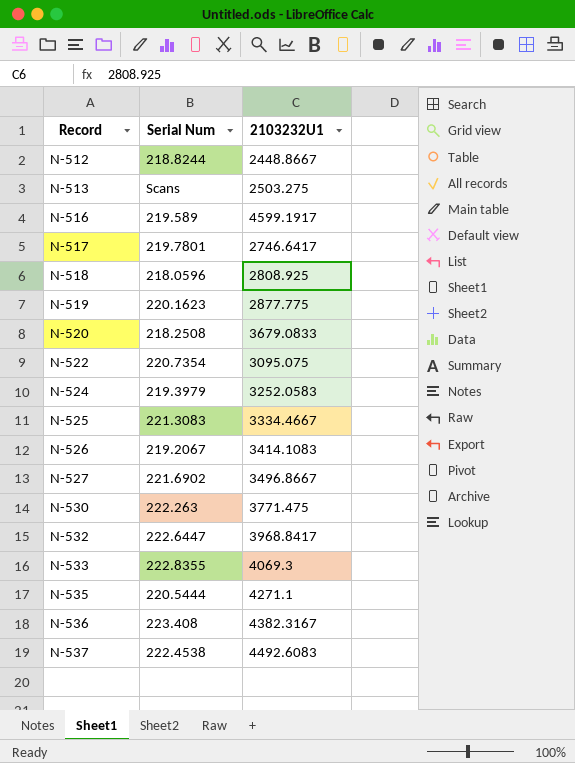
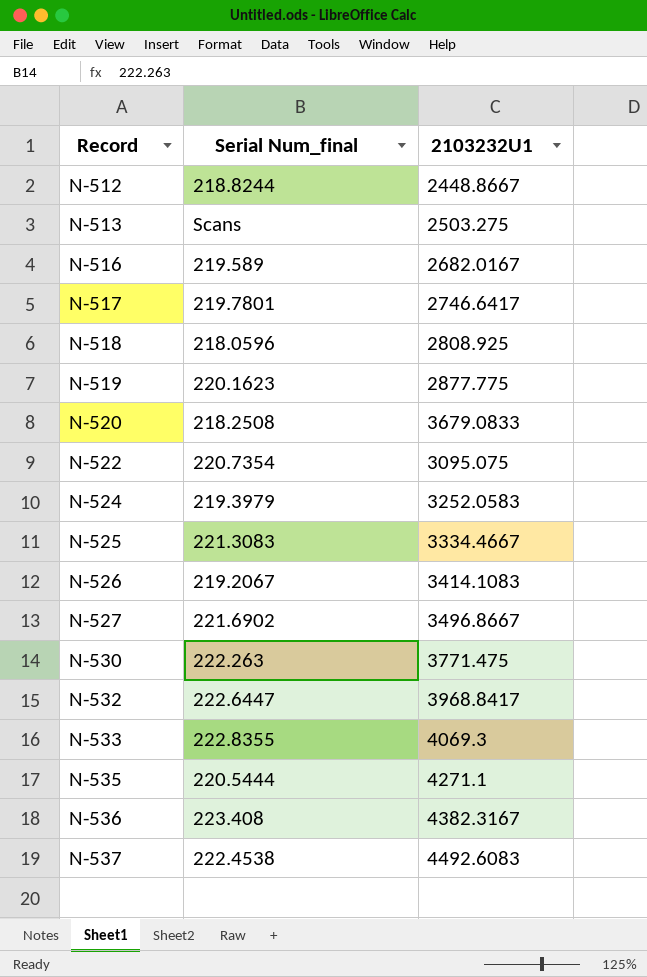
column name: Serial Num -> Serial Num_final
N-516 | 2103232U1: 4599.1917 -> 2682.0167

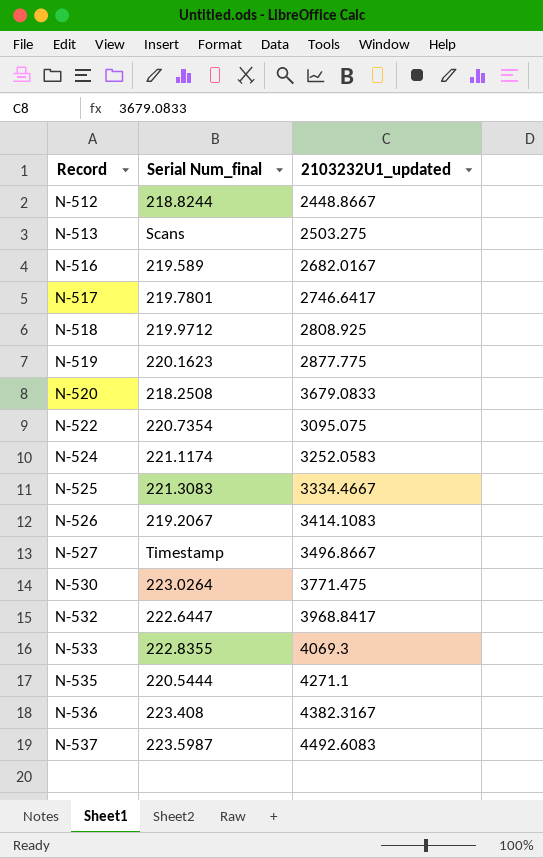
column name: 2103232U1 -> 2103232U1_updated
N-518 | Serial Num_final: 218.0596 -> 219.9712
N-524 | Serial Num_final: 219.3979 -> 221.1174
N-527 | Serial Num_final: 221.6902 -> Timestamp
N-530 | Serial Num_final: 222.263 -> 223.0264
N-537 | Serial Num_final: 222.4538 -> 223.5987

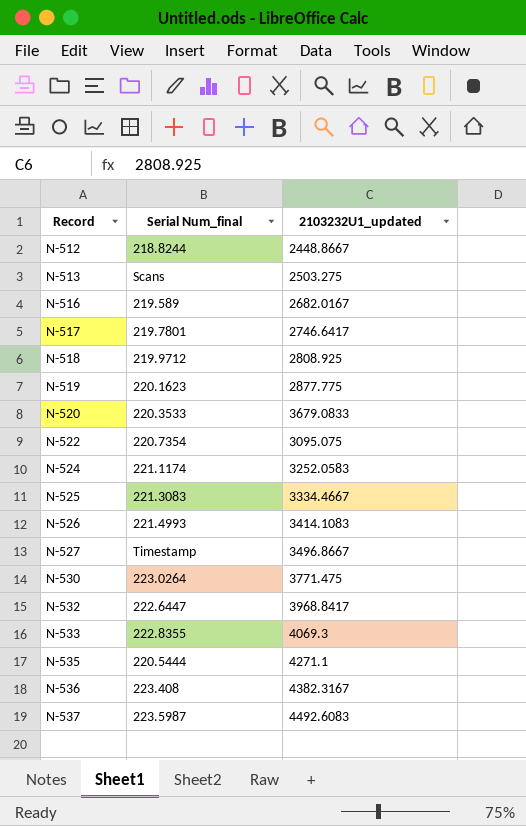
N-520 | Serial Num_final: 218.2508 -> 220.3533
N-526 | Serial Num_final: 219.2067 -> 221.4993

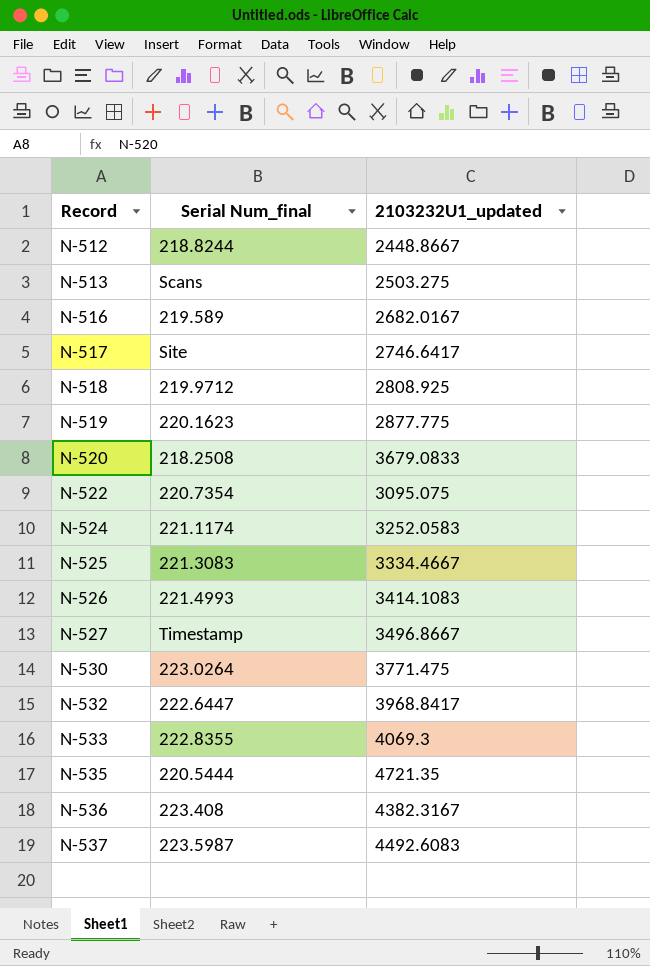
N-517 | Serial Num_final: 219.7801 -> Site
N-520 | Serial Num_final: 220.3533 -> 218.2508
N-535 | 2103232U1_updated: 4271.1 -> 4721.35

